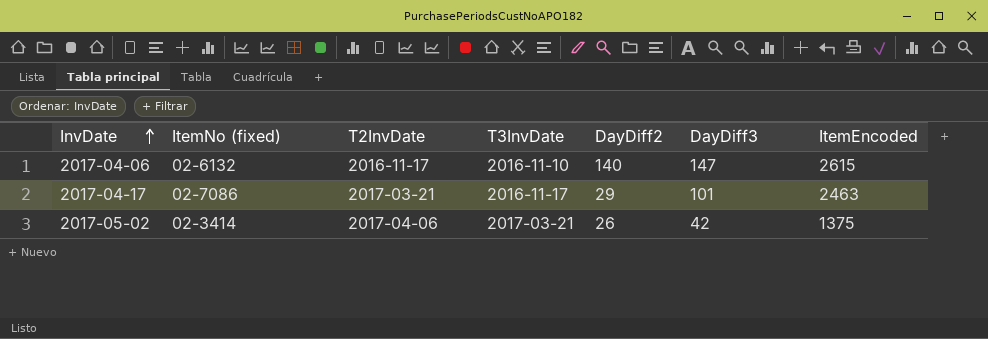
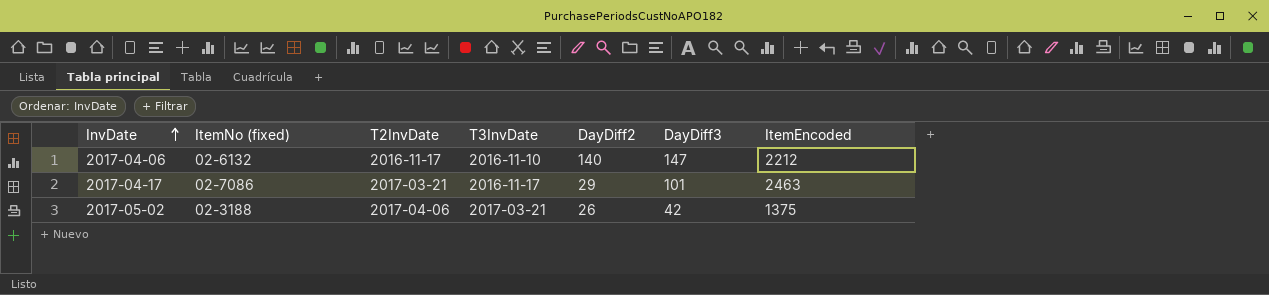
2017-04-06 | ItemEncoded: 2615 -> 2212
2017-05-02 | ItemNo (fixed): 02-3414 -> 02-3188

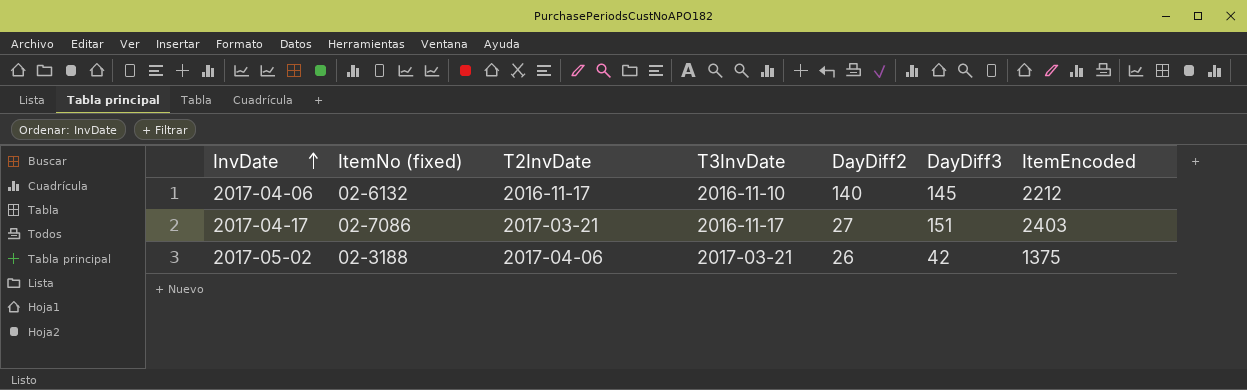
2017-04-06 | DayDiff3: 147 -> 145
2017-04-17 | DayDiff2: 29 -> 27
2017-04-17 | DayDiff3: 101 -> 151
2017-04-17 | ItemEncoded: 2463 -> 2403

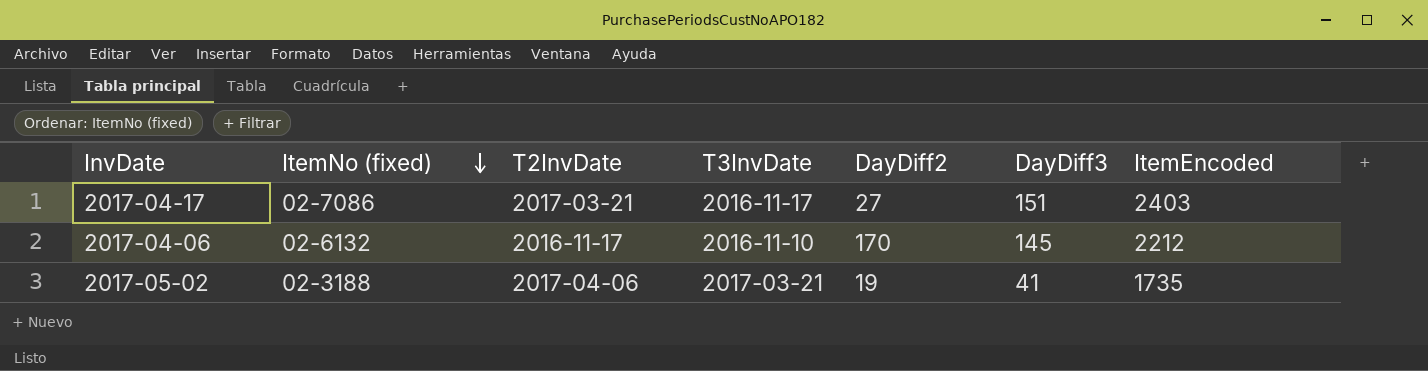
row order: InvDate ascending -> ItemNo (fixed) descending
2017-04-06 | DayDiff2: 140 -> 170
2017-05-02 | DayDiff2: 26 -> 19
2017-05-02 | DayDiff3: 42 -> 41
2017-05-02 | ItemEncoded: 1375 -> 1735

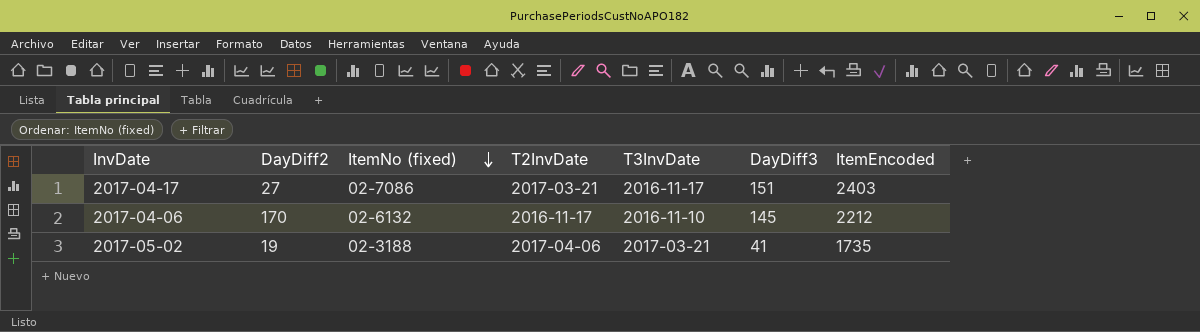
column DayDiff2 | position: 5 -> 2

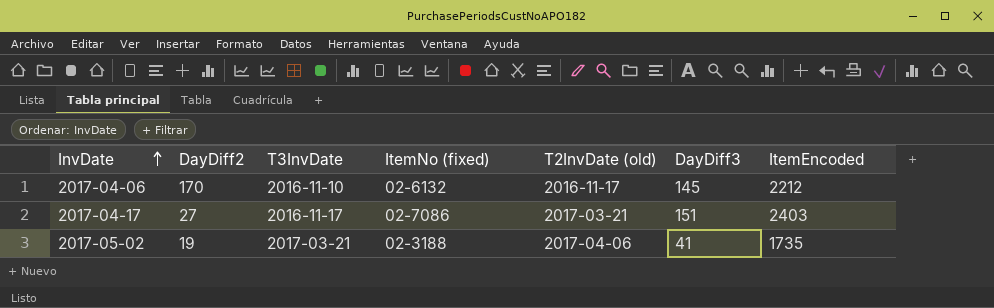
row order: ItemNo (fixed) descending -> InvDate ascending
column T3InvDate | position: 5 -> 3
column name: T2InvDate -> T2InvDate (old)

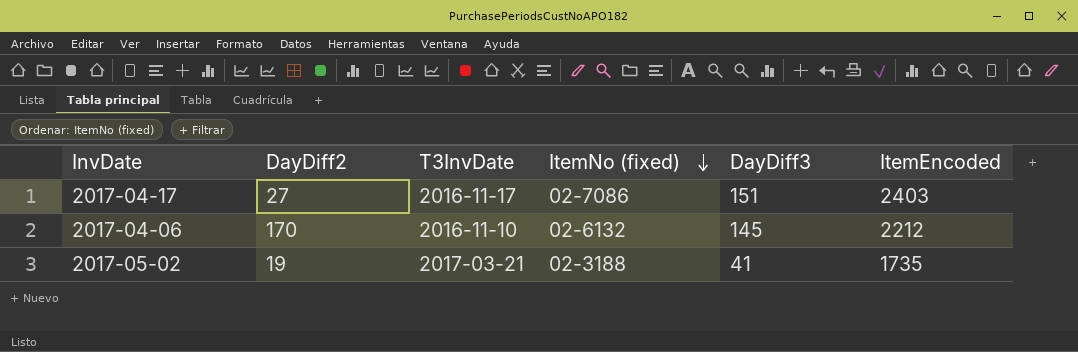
row order: InvDate ascending -> ItemNo (fixed) descending
column T2InvDate (old) | position: 5 -> none

